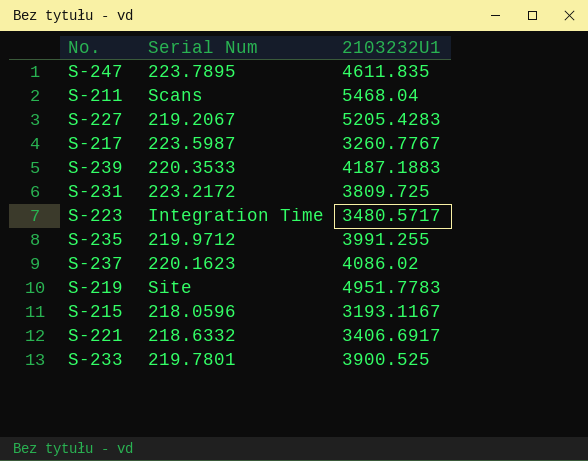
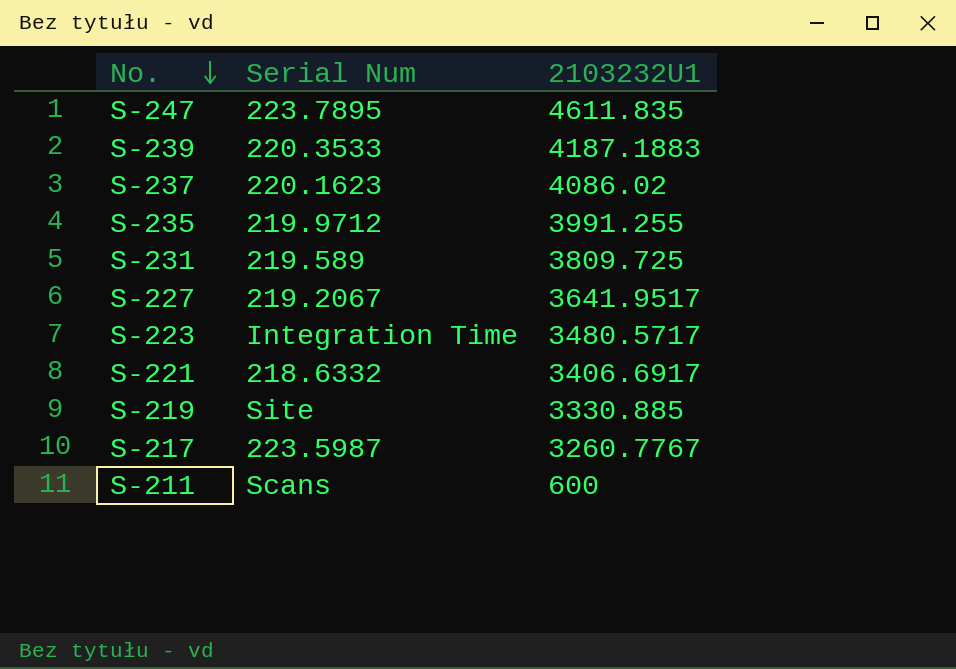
row order: none -> No. descending
row S-215: 218.0596 | 3193.1167 -> none
row S-233: 219.7801 | 3900.525 -> none
S-231 | Serial Num: 223.2172 -> 219.589
S-227 | 2103232U1: 5205.4283 -> 3641.9517
S-219 | 2103232U1: 4951.7783 -> 3330.885
S-211 | 2103232U1: 5468.04 -> 600

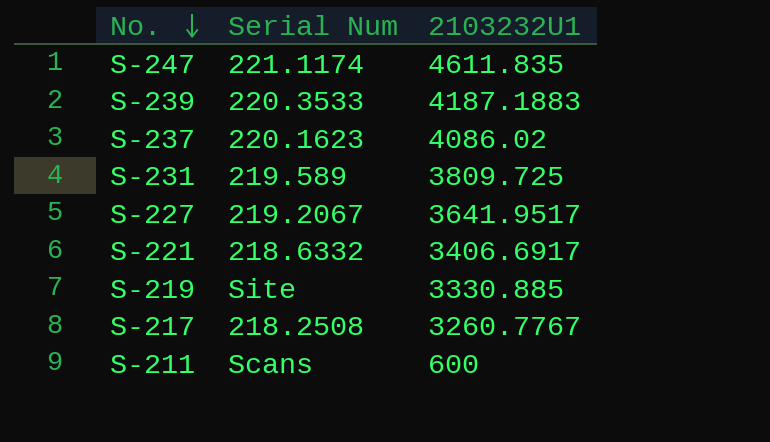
row S-235: 219.9712 | 3991.255 -> none
row S-223: Integration Time | 3480.5717 -> none
S-247 | Serial Num: 223.7895 -> 221.1174
S-217 | Serial Num: 223.5987 -> 218.2508

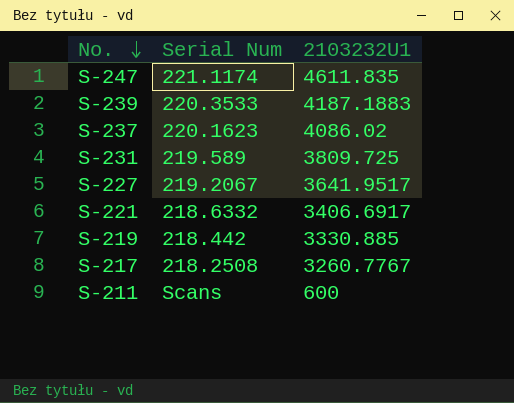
S-219 | Serial Num: Site -> 218.442

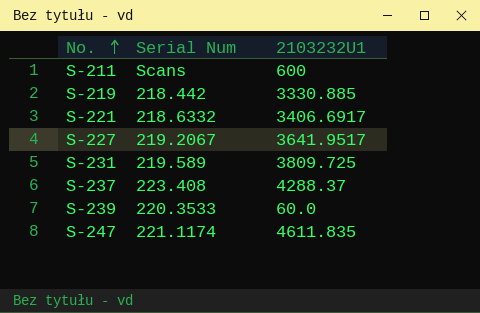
row order: No. descending -> No. ascending
row S-217: 218.2508 | 3260.7767 -> none
S-237 | Serial Num: 220.1623 -> 223.408
S-237 | 2103232U1: 4086.02 -> 4288.37
S-239 | 2103232U1: 4187.1883 -> 60.0

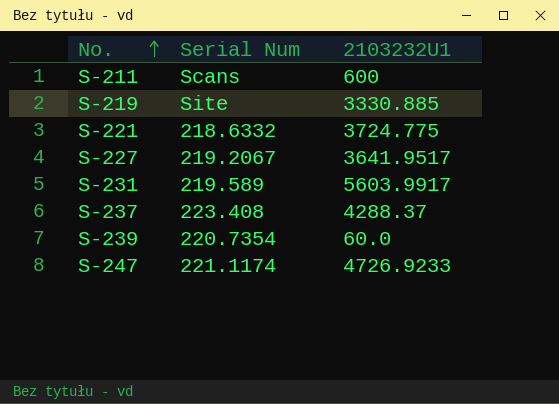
S-219 | Serial Num: 218.442 -> Site
S-221 | 2103232U1: 3406.6917 -> 3724.775
S-231 | 2103232U1: 3809.725 -> 5603.9917
S-239 | Serial Num: 220.3533 -> 220.7354
S-247 | 2103232U1: 4611.835 -> 4726.9233

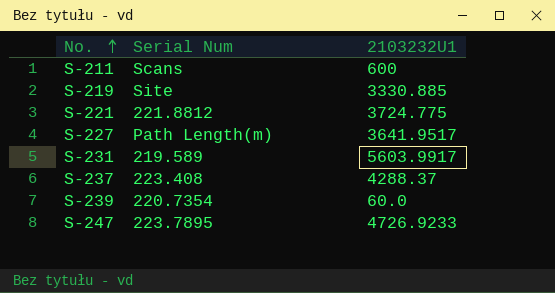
S-221 | Serial Num: 218.6332 -> 221.8812
S-227 | Serial Num: 219.2067 -> Path Length(m)
S-247 | Serial Num: 221.1174 -> 223.7895

